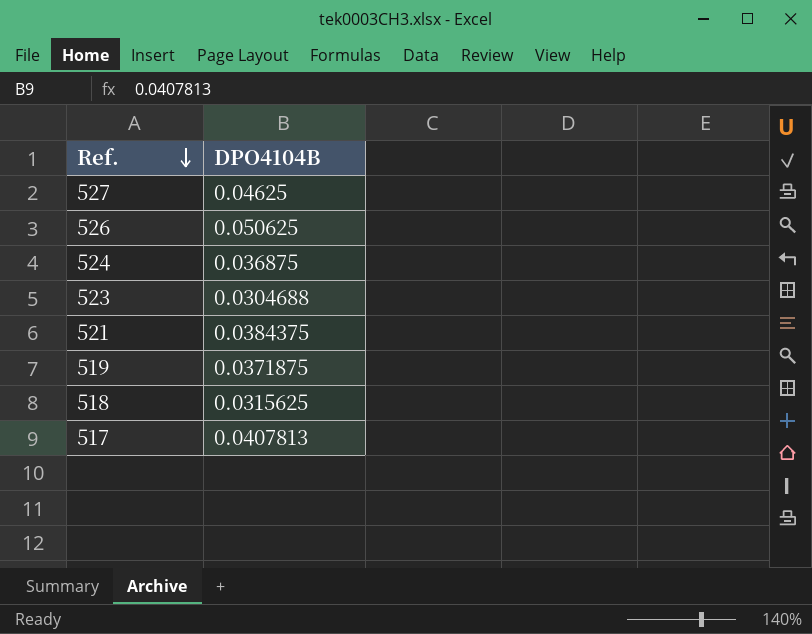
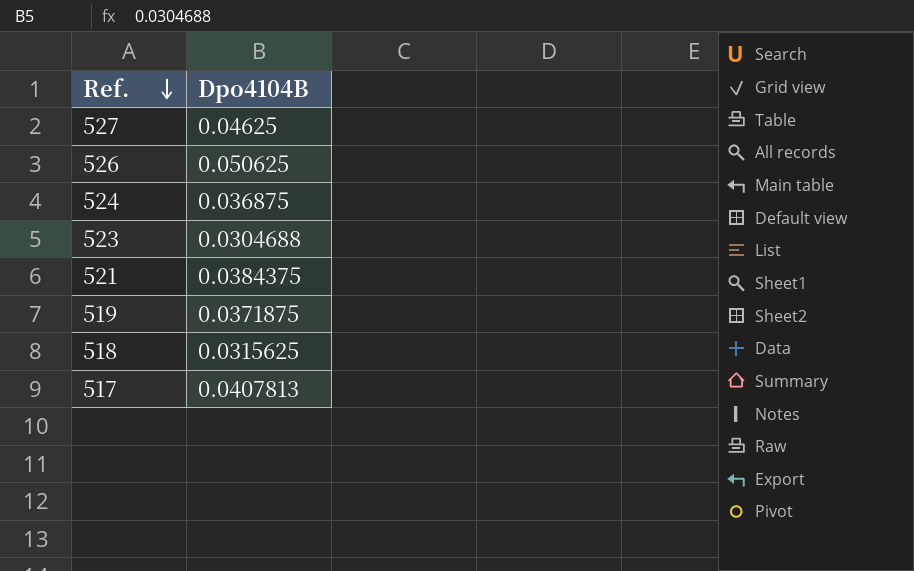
column name: DPO4104B -> Dpo4104B

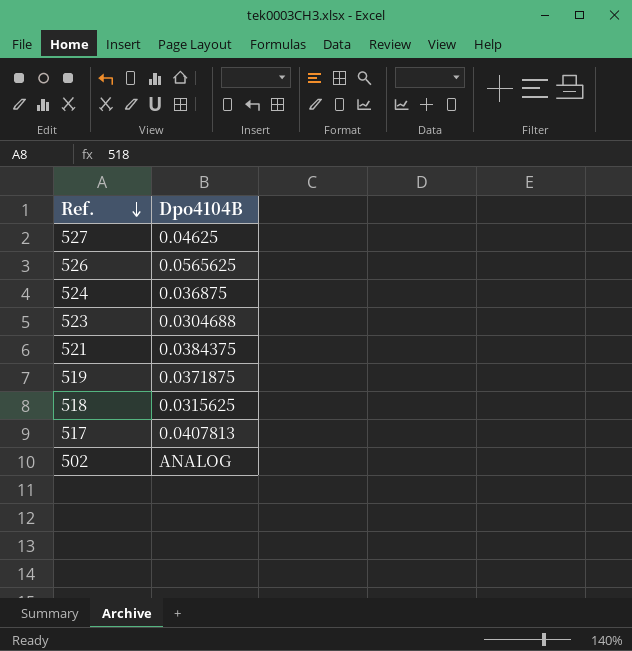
526 | Dpo4104B: 0.050625 -> 0.0565625
row 502: none -> ANALOG

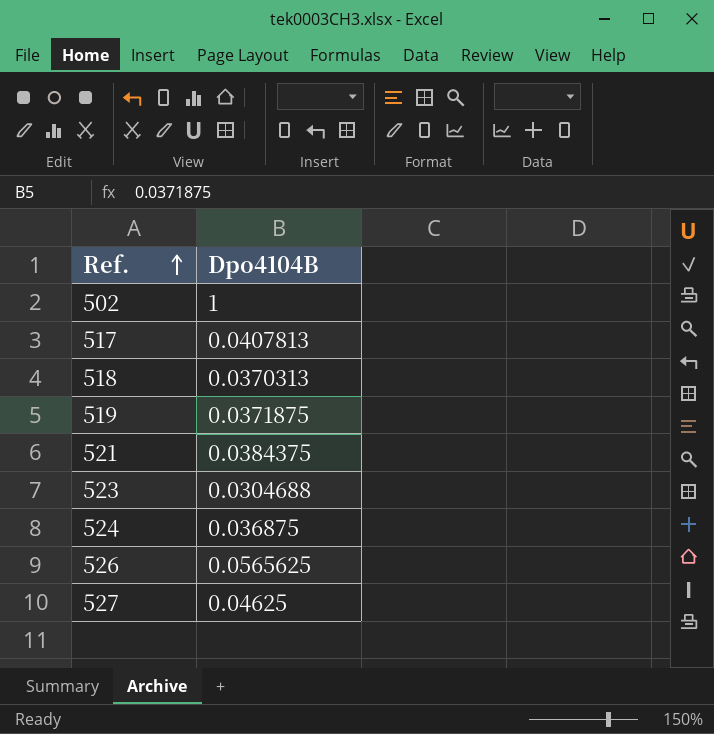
row order: Ref. descending -> Ref. ascending
502 | Dpo4104B: ANALOG -> 1
518 | Dpo4104B: 0.0315625 -> 0.0370313

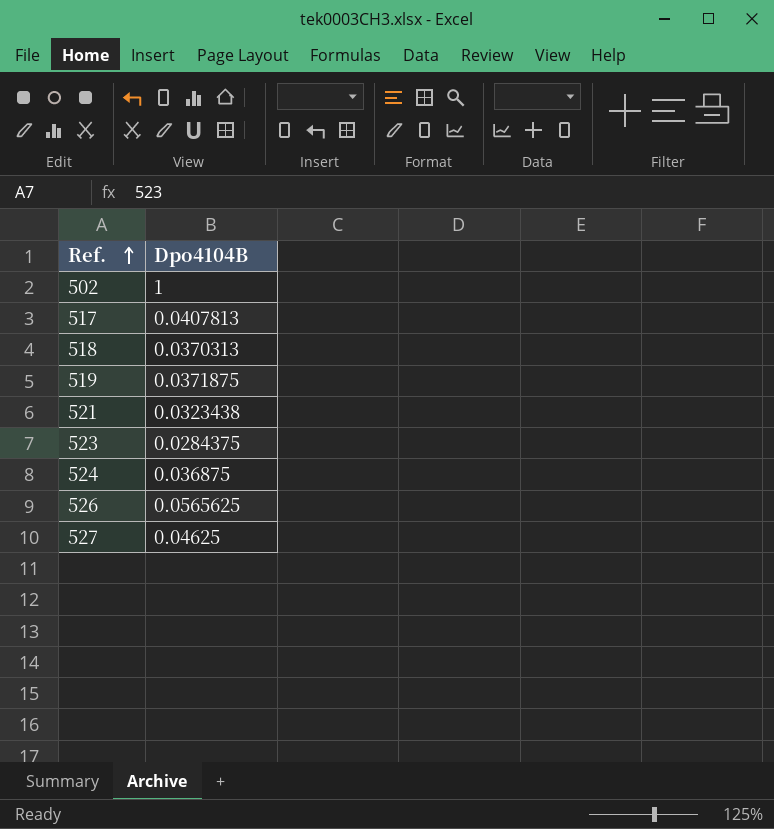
521 | Dpo4104B: 0.0384375 -> 0.0323438
523 | Dpo4104B: 0.0304688 -> 0.0284375

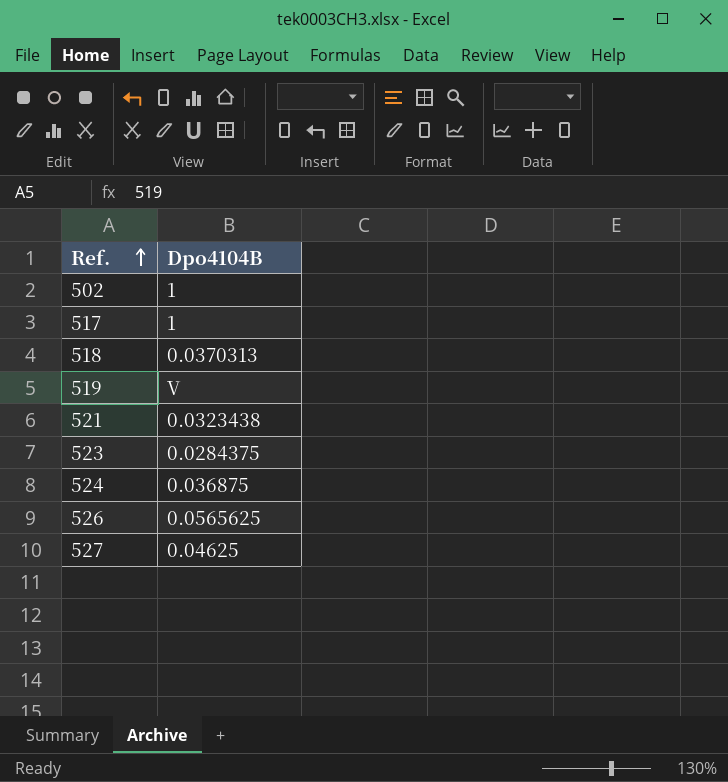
517 | Dpo4104B: 0.0407813 -> 1
519 | Dpo4104B: 0.0371875 -> V

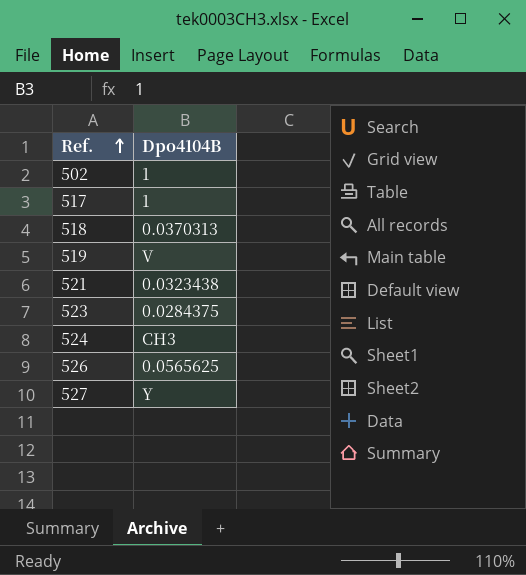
524 | Dpo4104B: 0.036875 -> CH3
527 | Dpo4104B: 0.04625 -> Y

